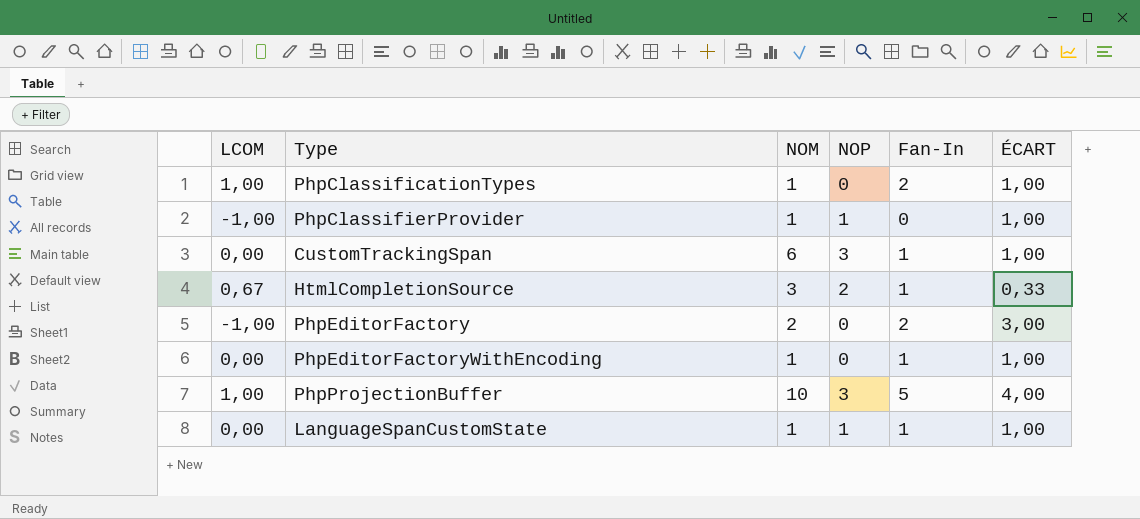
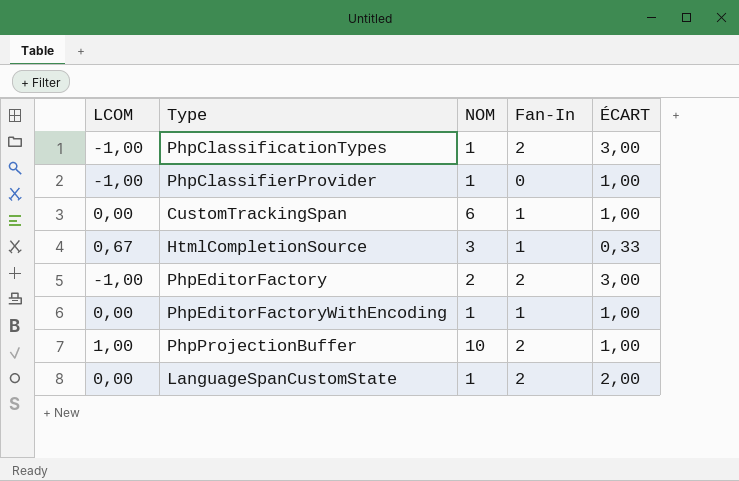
column NOP | position: 4 -> none
PhpClassificationTypes | LCOM: 1,00 -> -1,00
PhpClassificationTypes | ÉCART: 1,00 -> 3,00
PhpProjectionBuffer | Fan-In: 5 -> 2
PhpProjectionBuffer | ÉCART: 4,00 -> 1,00
LanguageSpanCustomState | Fan-In: 1 -> 2
LanguageSpanCustomState | ÉCART: 1,00 -> 2,00

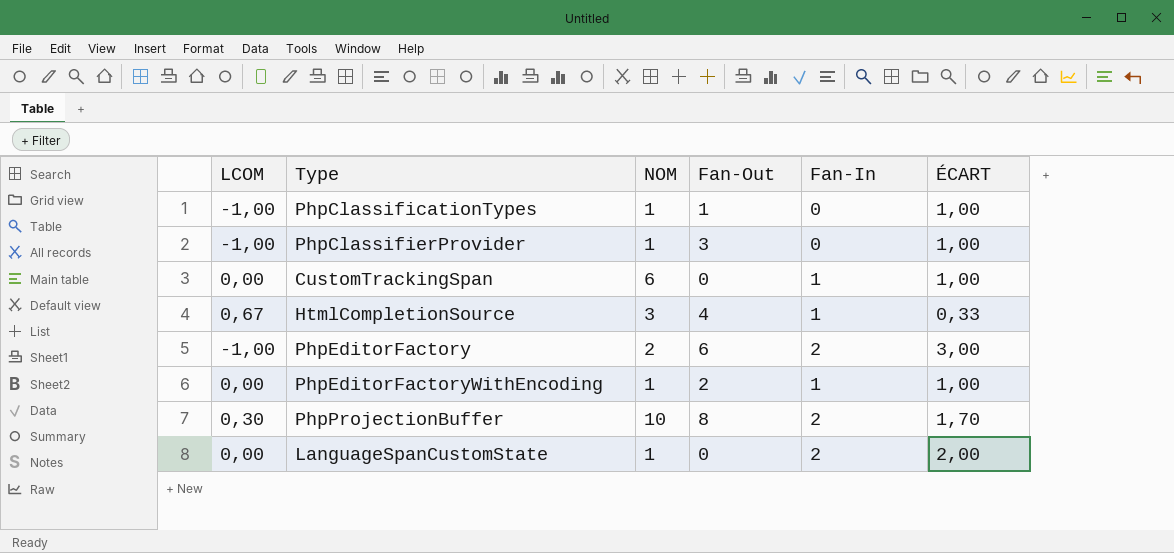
column Fan-Out | position: none -> 4
PhpClassificationTypes | Fan-In: 2 -> 0
PhpClassificationTypes | ÉCART: 3,00 -> 1,00
PhpProjectionBuffer | LCOM: 1,00 -> 0,30
PhpProjectionBuffer | ÉCART: 1,00 -> 1,70

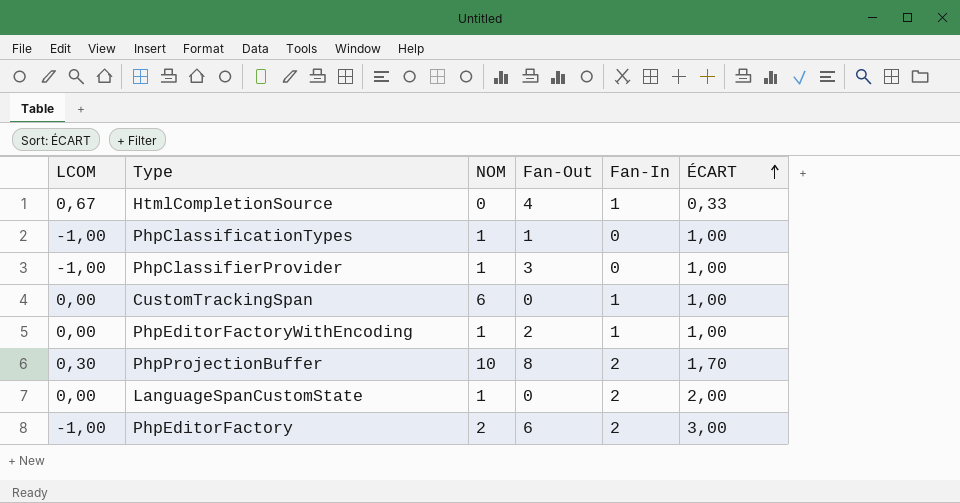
row order: none -> ÉCART ascending
HtmlCompletionSource | NOM: 3 -> 0

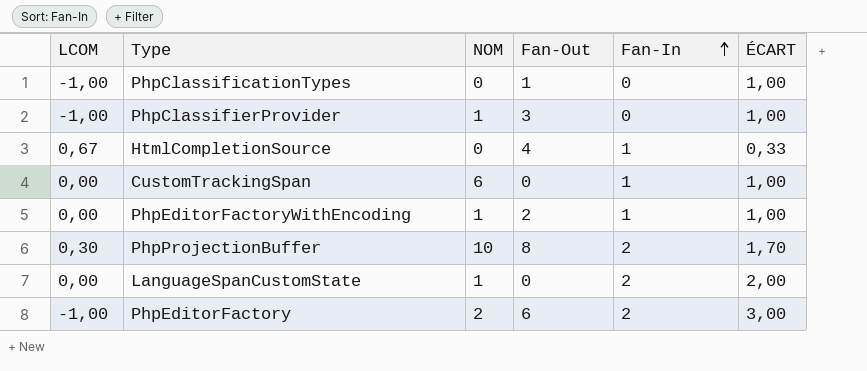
row order: ÉCART ascending -> Fan-In ascending
PhpClassificationTypes | NOM: 1 -> 0

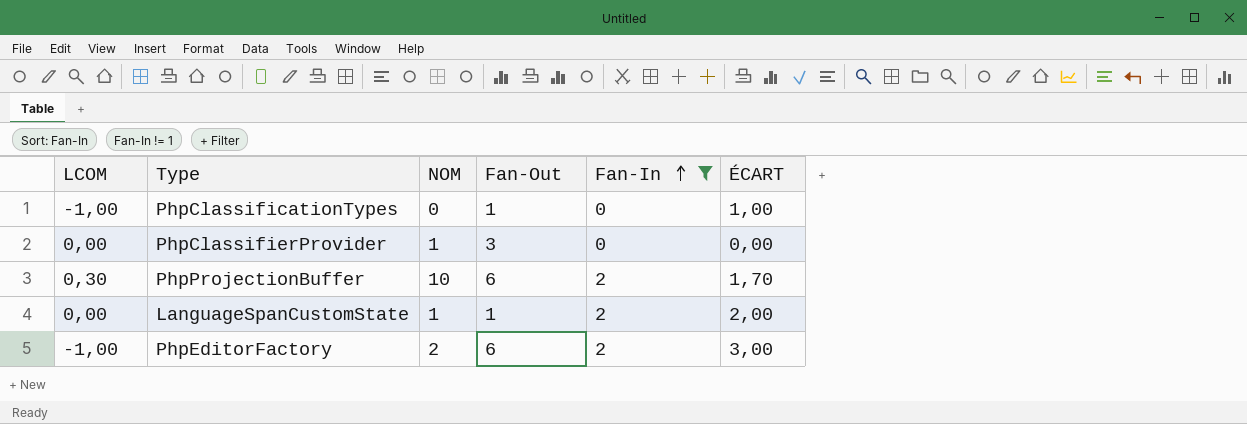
filter: none -> Fan-In != 1
PhpClassifierProvider | LCOM: -1,00 -> 0,00
PhpClassifierProvider | ÉCART: 1,00 -> 0,00
PhpProjectionBuffer | Fan-Out: 8 -> 6
LanguageSpanCustomState | Fan-Out: 0 -> 1

